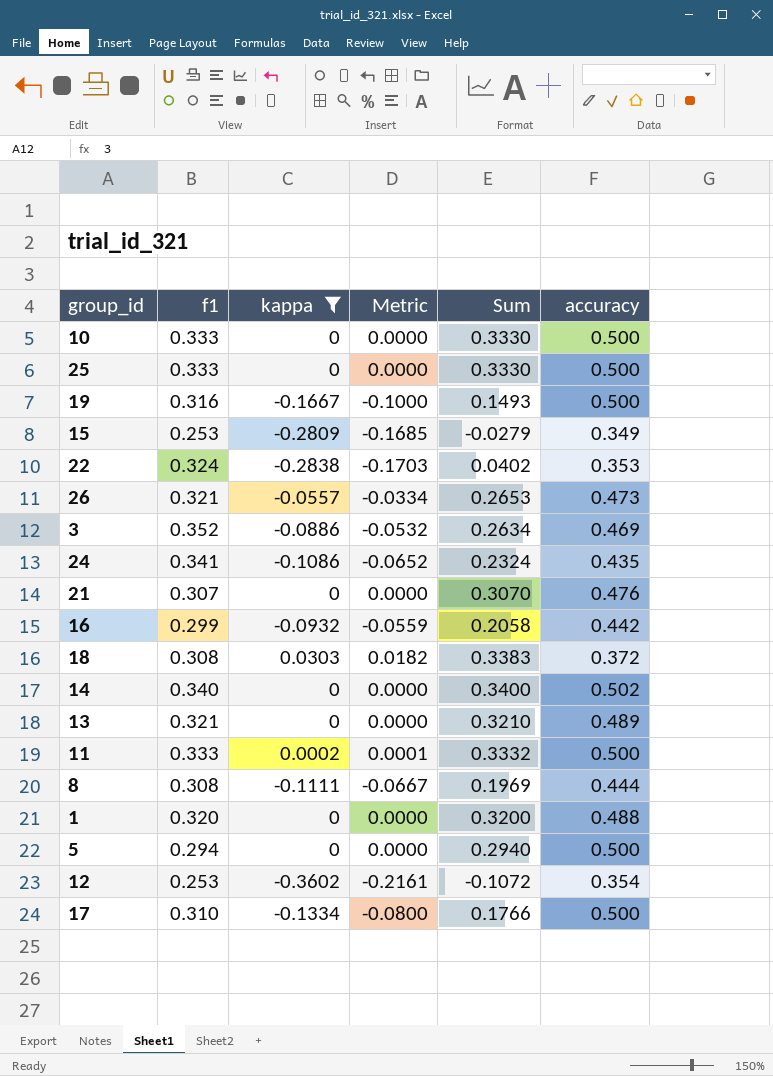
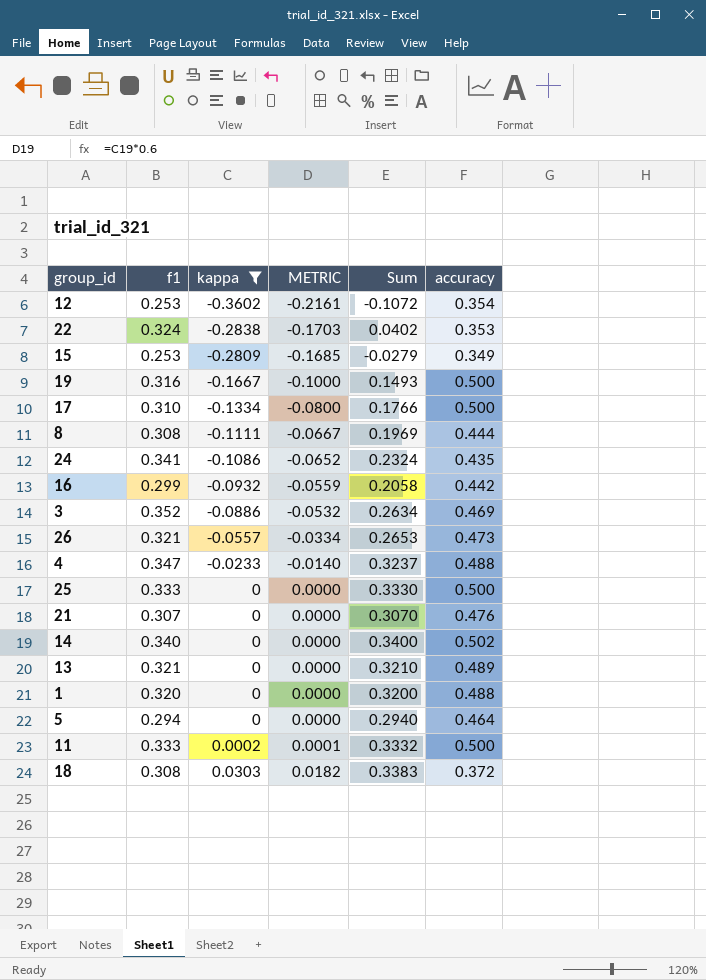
row order: none -> kappa ascending
column name: Metric -> METRIC
row 10: 0.333 | 0 | 0.0000 | 0.3330 | 0.500 -> none
row 4: none -> 0.347 | -0.0233 | -0.0140 | 0.3237 | 0.488
5 | accuracy: 0.500 -> 0.464

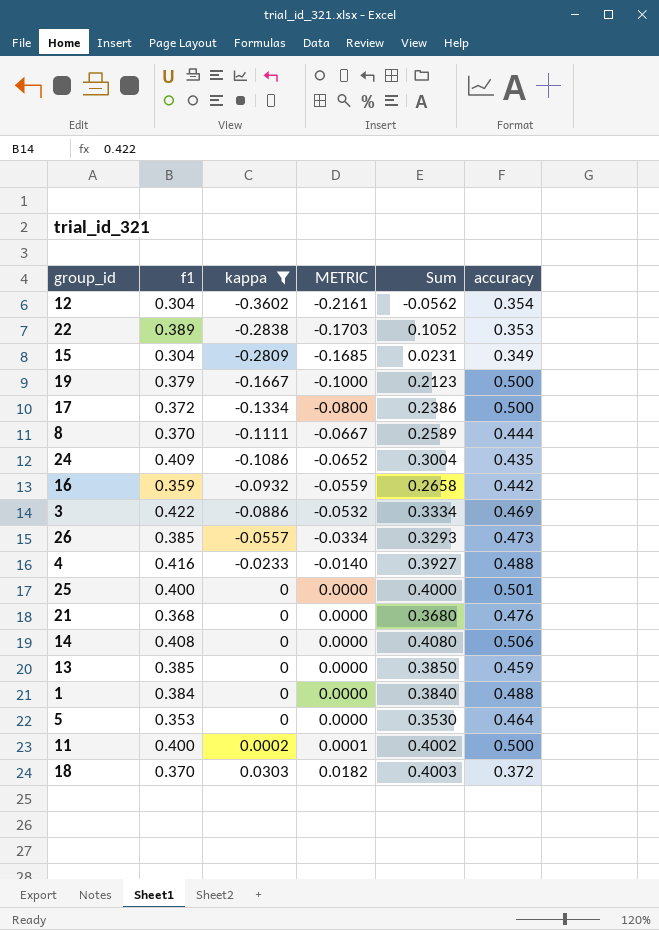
12 | f1: 0.253 -> 0.304
12 | Sum: -0.1072 -> -0.0562
22 | f1: 0.324 -> 0.389
22 | Sum: 0.0402 -> 0.1052
15 | f1: 0.253 -> 0.304
15 | Sum: -0.0279 -> 0.0231
19 | f1: 0.316 -> 0.379
19 | Sum: 0.1493 -> 0.2123
17 | f1: 0.310 -> 0.372
17 | Sum: 0.1766 -> 0.2386
8 | f1: 0.308 -> 0.370
8 | Sum: 0.1969 -> 0.2589
24 | f1: 0.341 -> 0.409
24 | Sum: 0.2324 -> 0.3004
16 | f1: 0.299 -> 0.359
16 | Sum: 0.2058 -> 0.2658
3 | f1: 0.352 -> 0.422
3 | Sum: 0.2634 -> 0.3334
26 | f1: 0.321 -> 0.385
26 | Sum: 0.2653 -> 0.3293
4 | f1: 0.347 -> 0.416
4 | Sum: 0.3237 -> 0.3927
25 | f1: 0.333 -> 0.400
25 | Sum: 0.3330 -> 0.4000
25 | accuracy: 0.500 -> 0.501
21 | f1: 0.307 -> 0.368
21 | Sum: 0.3070 -> 0.3680
14 | f1: 0.340 -> 0.408
14 | Sum: 0.3400 -> 0.4080
14 | accuracy: 0.502 -> 0.506
13 | f1: 0.321 -> 0.385
13 | Sum: 0.3210 -> 0.3850
13 | accuracy: 0.489 -> 0.459
1 | f1: 0.320 -> 0.384
1 | Sum: 0.3200 -> 0.3840
5 | f1: 0.294 -> 0.353
5 | Sum: 0.2940 -> 0.3530
11 | f1: 0.333 -> 0.400
11 | Sum: 0.3332 -> 0.4002
18 | f1: 0.308 -> 0.370
18 | Sum: 0.3383 -> 0.4003

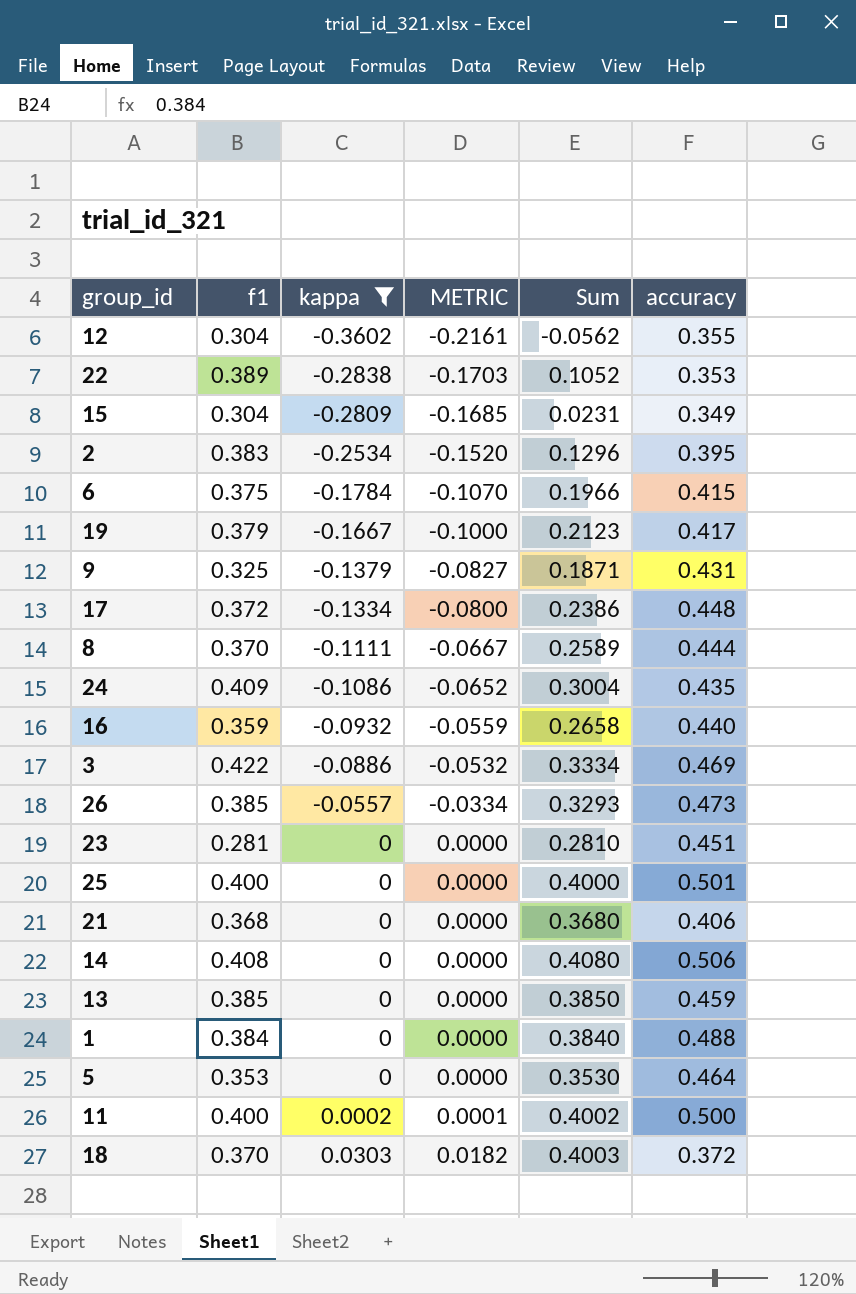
row 4: 0.416 | -0.0233 | -0.0140 | 0.3927 | 0.488 -> none
12 | accuracy: 0.354 -> 0.355
row 2: none -> 0.383 | -0.2534 | -0.1520 | 0.1296 | 0.395
row 6: none -> 0.375 | -0.1784 | -0.1070 | 0.1966 | 0.415
19 | accuracy: 0.500 -> 0.417
row 9: none -> 0.325 | -0.1379 | -0.0827 | 0.1871 | 0.431
17 | accuracy: 0.500 -> 0.448
16 | accuracy: 0.442 -> 0.440
row 23: none -> 0.281 | 0 | 0.0000 | 0.2810 | 0.451
21 | accuracy: 0.476 -> 0.406

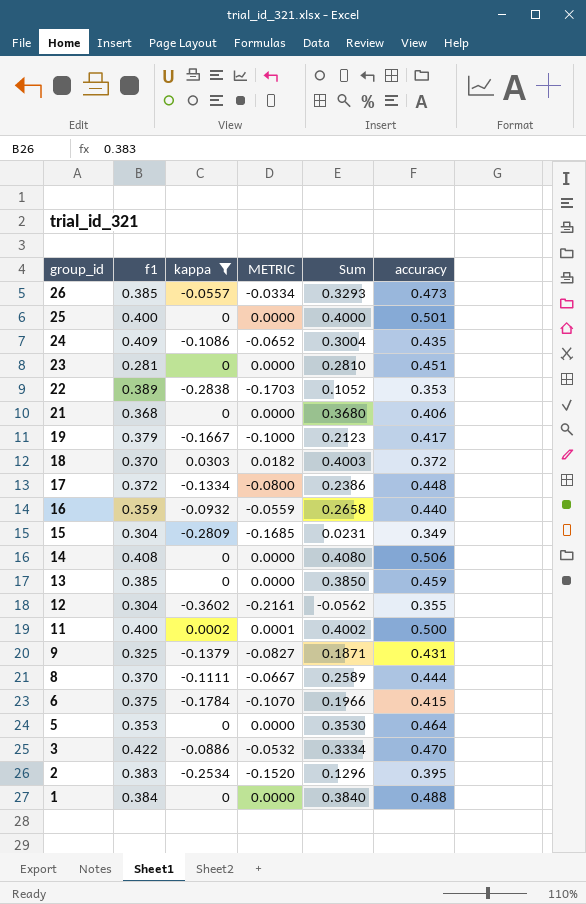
row order: kappa ascending -> group_id descending
3 | accuracy: 0.469 -> 0.470

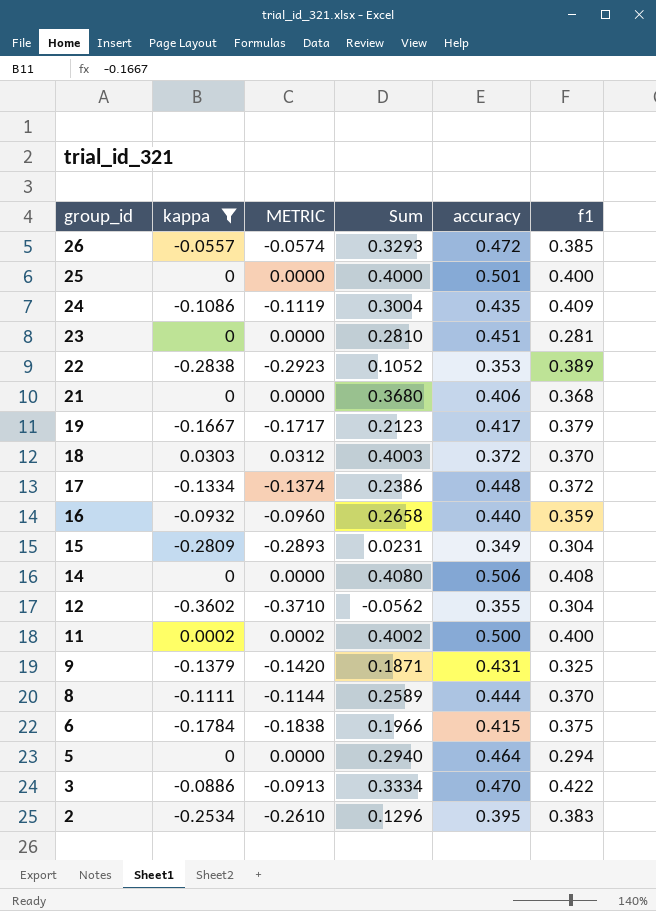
column METRIC | formula: [kappa] * 0.6 -> [kappa] * 1.03
column f1 | position: 2 -> 6
row 13: 0.385 | 0 | 0.0000 | 0.3850 | 0.459 -> none
row 1: 0.384 | 0 | 0.0000 | 0.3840 | 0.488 -> none
26 | accuracy: 0.473 -> 0.472
5 | Sum: 0.3530 -> 0.2940
5 | f1: 0.353 -> 0.294

